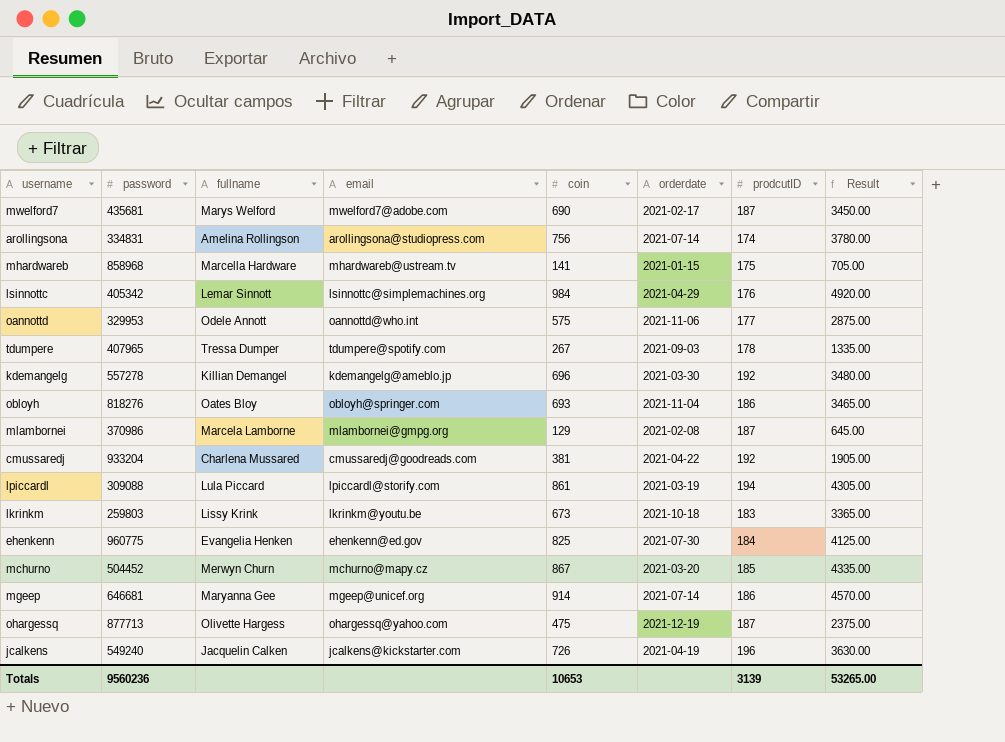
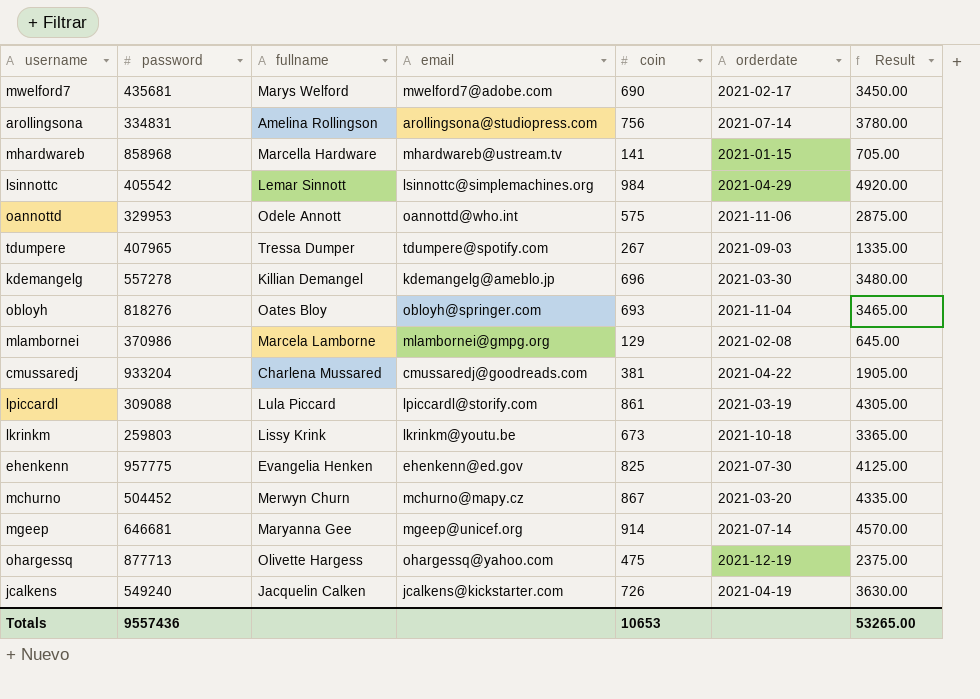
column prodcutID | position: 7 -> none
lsinnottc | password: 405342 -> 405542
ehenkenn | password: 960775 -> 957775
Totals | password: 9560236 -> 9557436

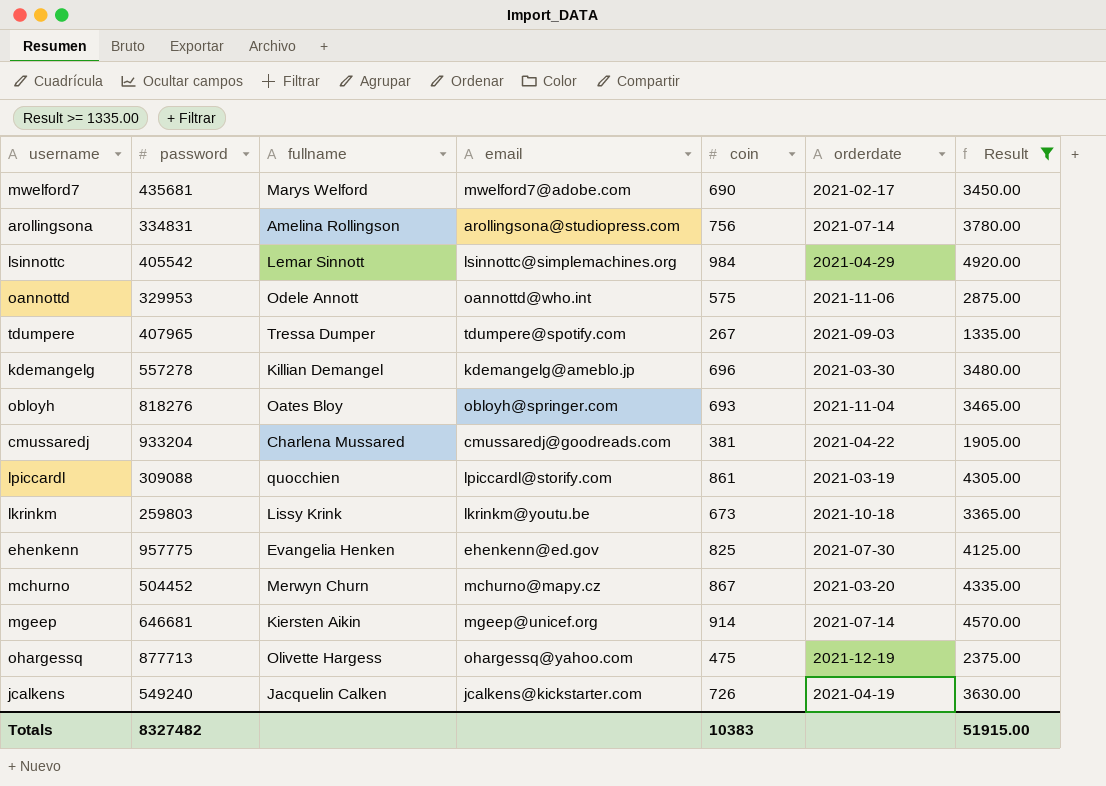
filter: none -> Result >= 1335.00
lpiccardl | fullname: Lula Piccard -> quocchien
mgeep | fullname: Maryanna Gee -> Kiersten Aikin
Totals | password: 9557436 -> 8327482
Totals | coin: 10653 -> 10383
Totals | Result: 53265.00 -> 51915.00

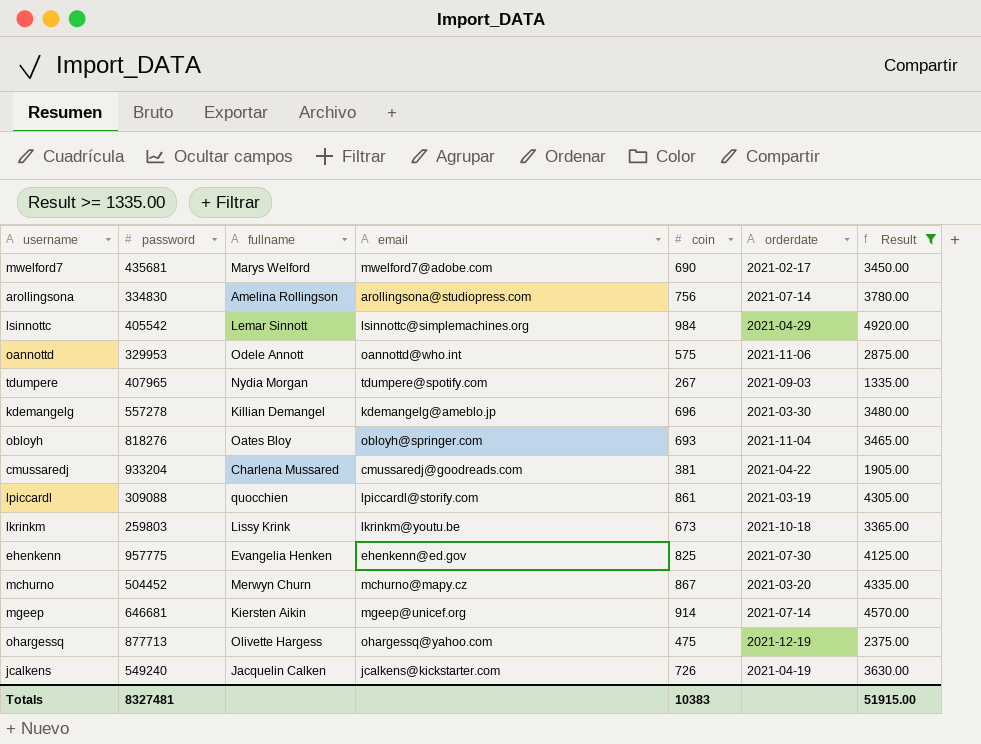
arollingsona | password: 334831 -> 334830
tdumpere | fullname: Tressa Dumper -> Nydia Morgan
Totals | password: 8327482 -> 8327481

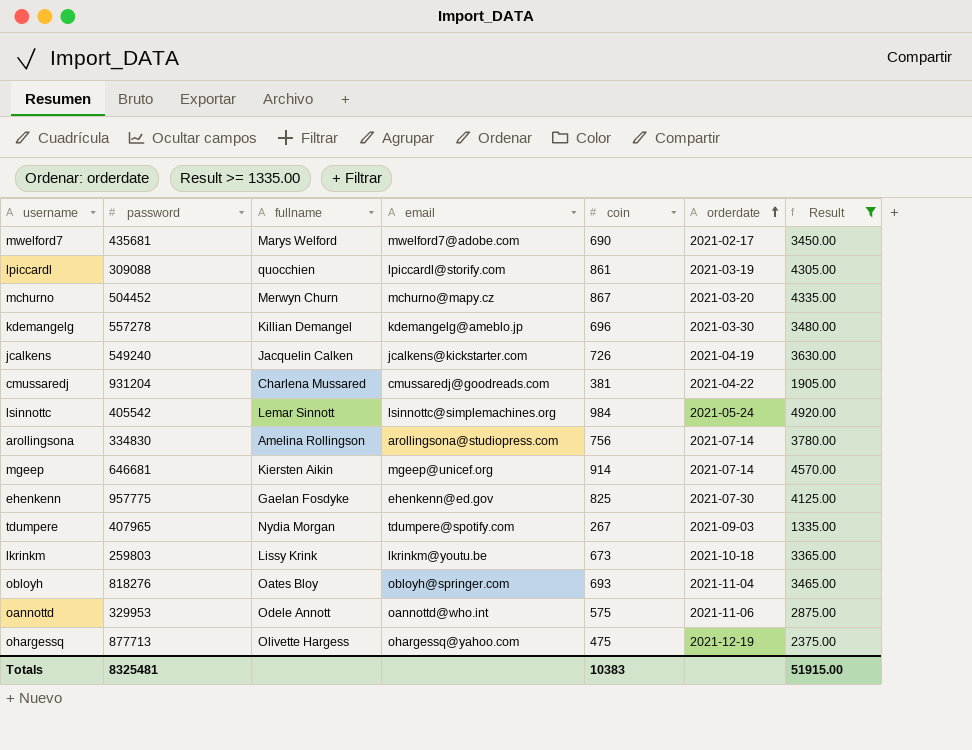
row order: none -> orderdate ascending
cmussaredj | password: 933204 -> 931204
lsinnottc | orderdate: 2021-04-29 -> 2021-05-24
ehenkenn | fullname: Evangelia Henken -> Gaelan Fosdyke
Totals | password: 8327481 -> 8325481

